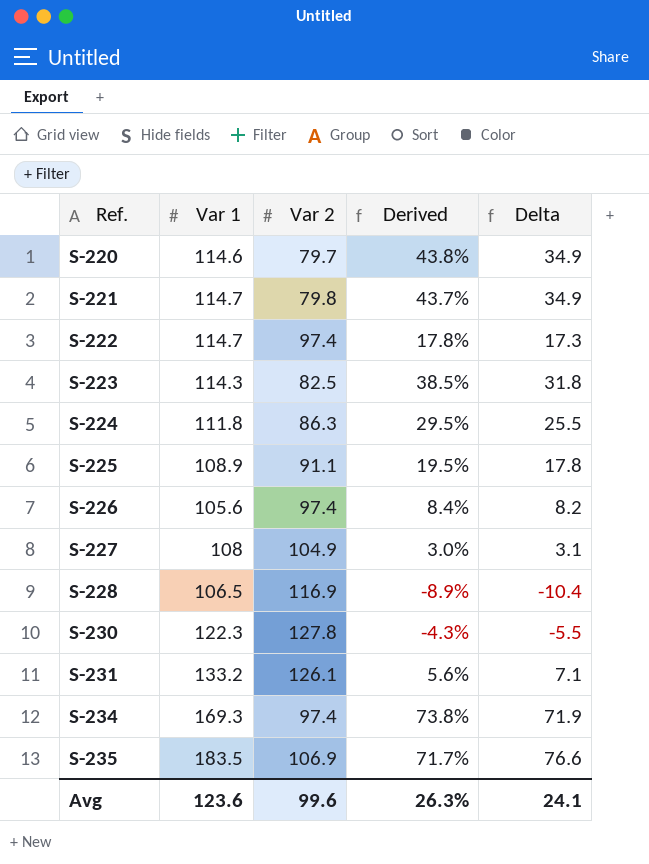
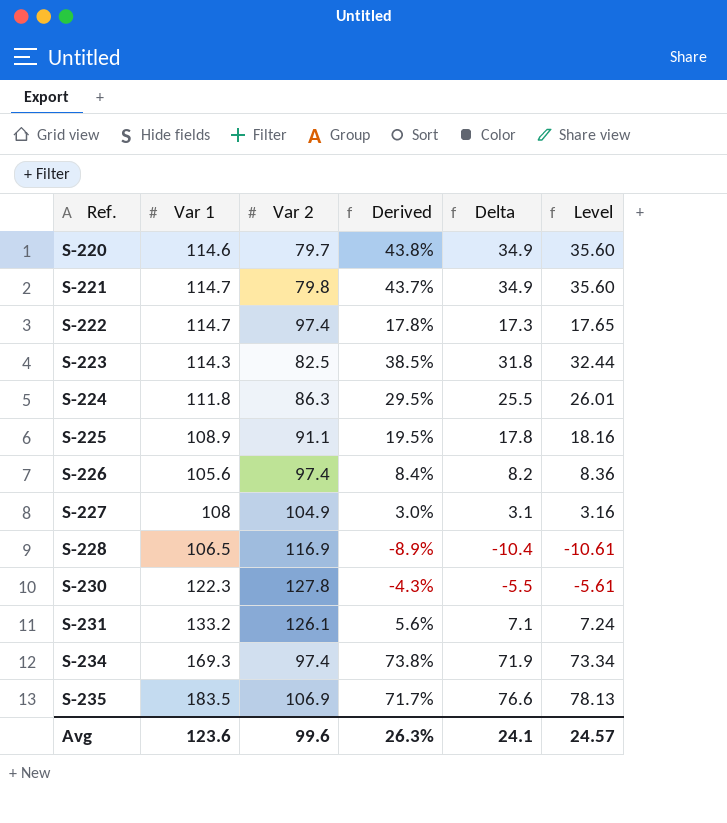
column Level | formula: none -> [Delta] * 1.02

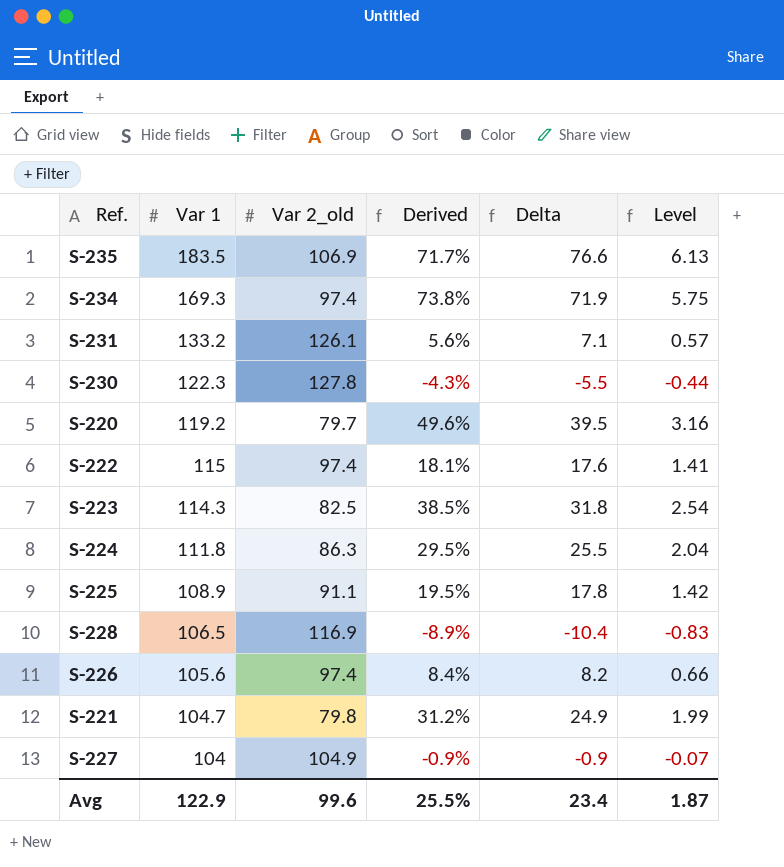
row order: Ref. ascending -> Var 1 descending
column name: Var 2 -> Var 2_old
column Level | formula: [Delta] * 1.02 -> [Delta] * 0.08
S-220 | Var 1: 114.6 -> 119.2
S-220 | Derived: 43.8% -> 49.6%
S-220 | Delta: 34.9 -> 39.5
S-222 | Var 1: 114.7 -> 115
S-222 | Derived: 17.8% -> 18.1%
S-222 | Delta: 17.3 -> 17.6
S-221 | Var 1: 114.7 -> 104.7
S-221 | Derived: 43.7% -> 31.2%
S-221 | Delta: 34.9 -> 24.9
S-227 | Var 1: 108 -> 104
S-227 | Derived: 3.0% -> -0.9%
S-227 | Delta: 3.1 -> -0.9
Avg | Var 1: 123.6 -> 122.9
Avg | Derived: 26.3% -> 25.5%
Avg | Delta: 24.1 -> 23.4
Avg | Level: 24.57 -> 1.87

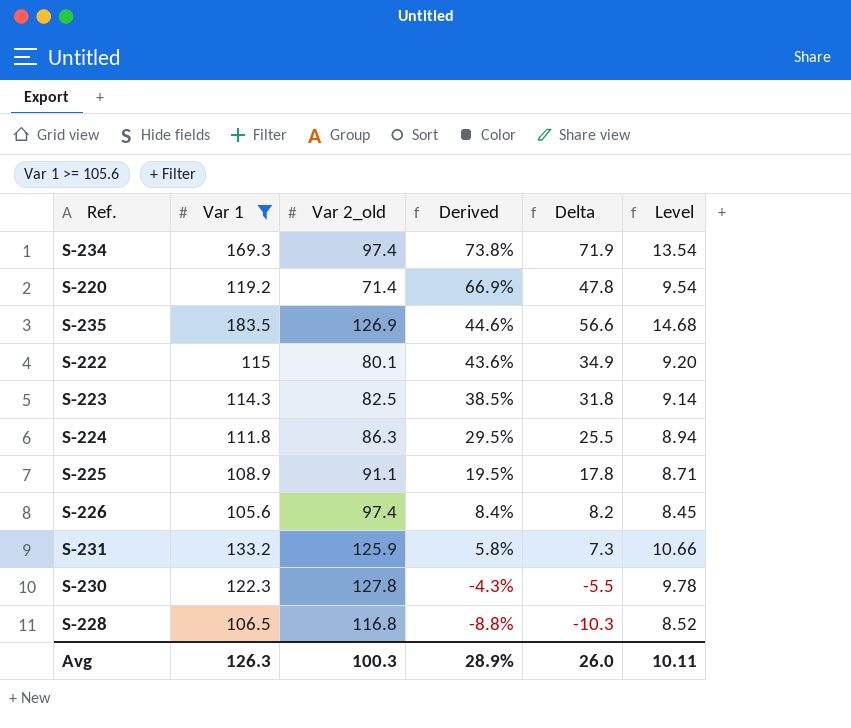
filter: none -> Var 1 >= 105.6
row order: Var 1 descending -> Derived descending
column Level | formula: [Delta] * 0.08 -> [Var 1] * 0.08
S-220 | Var 2_old: 79.7 -> 71.4
S-220 | Derived: 49.6% -> 66.9%
S-220 | Delta: 39.5 -> 47.8
S-235 | Var 2_old: 106.9 -> 126.9
S-235 | Derived: 71.7% -> 44.6%
S-235 | Delta: 76.6 -> 56.6
S-222 | Var 2_old: 97.4 -> 80.1
S-222 | Derived: 18.1% -> 43.6%
S-222 | Delta: 17.6 -> 34.9
S-231 | Var 2_old: 126.1 -> 125.9
S-231 | Derived: 5.6% -> 5.8%
S-231 | Delta: 7.1 -> 7.3
S-228 | Var 2_old: 116.9 -> 116.8
S-228 | Derived: -8.9% -> -8.8%
S-228 | Delta: -10.4 -> -10.3
Avg | Var 1: 122.9 -> 126.3
Avg | Var 2_old: 99.6 -> 100.3
Avg | Derived: 25.5% -> 28.9%
Avg | Delta: 23.4 -> 26.0
Avg | Level: 1.87 -> 10.11

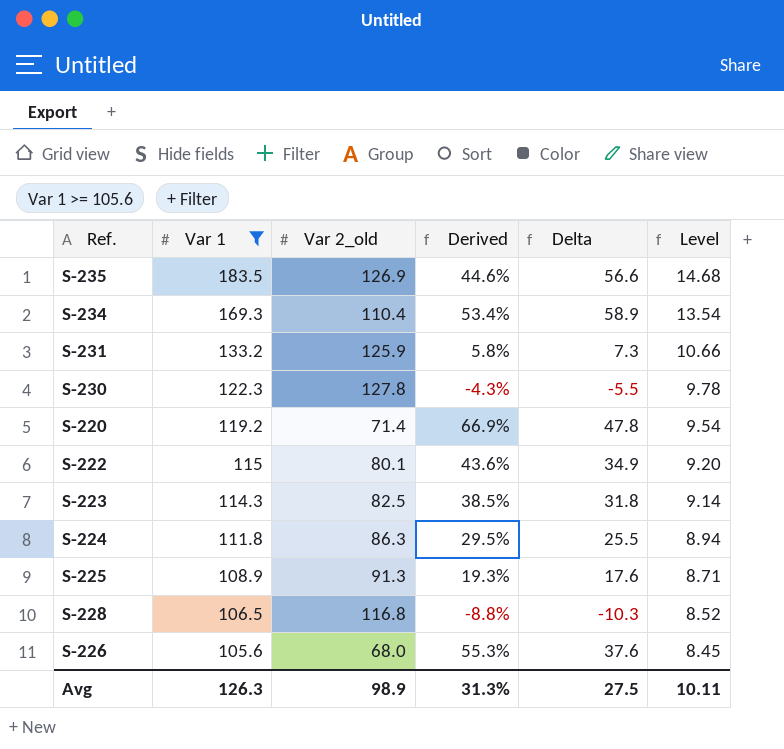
row order: Derived descending -> Var 1 descending
S-234 | Var 2_old: 97.4 -> 110.4
S-234 | Derived: 73.8% -> 53.4%
S-234 | Delta: 71.9 -> 58.9
S-225 | Var 2_old: 91.1 -> 91.3
S-225 | Derived: 19.5% -> 19.3%
S-225 | Delta: 17.8 -> 17.6
S-226 | Var 2_old: 97.4 -> 68.0
S-226 | Derived: 8.4% -> 55.3%
S-226 | Delta: 8.2 -> 37.6
Avg | Var 2_old: 100.3 -> 98.9
Avg | Derived: 28.9% -> 31.3%
Avg | Delta: 26.0 -> 27.5

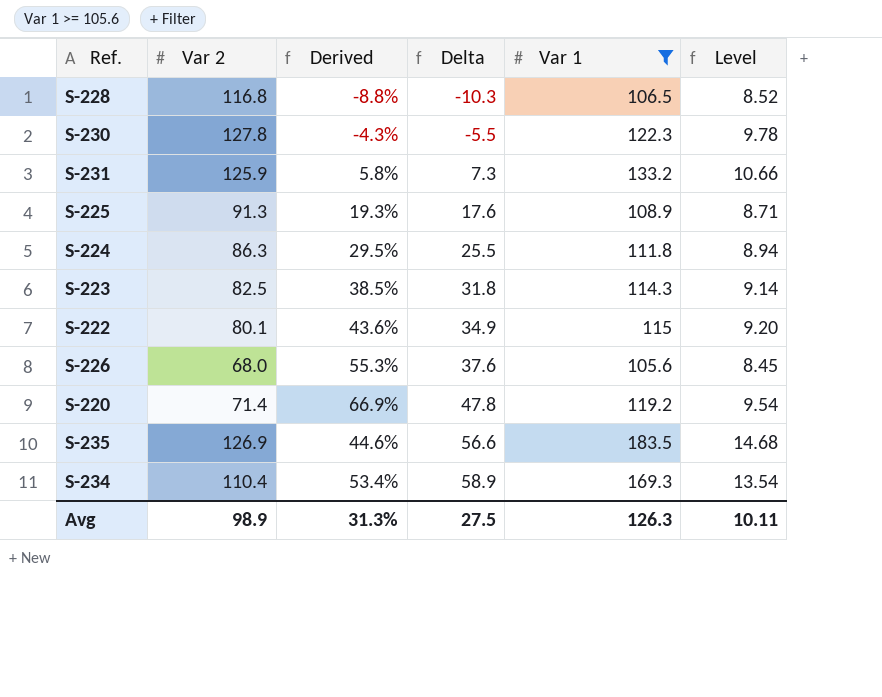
row order: Var 1 descending -> Delta ascending
column name: Var 2_old -> Var 2
column Var 1 | position: 2 -> 5

